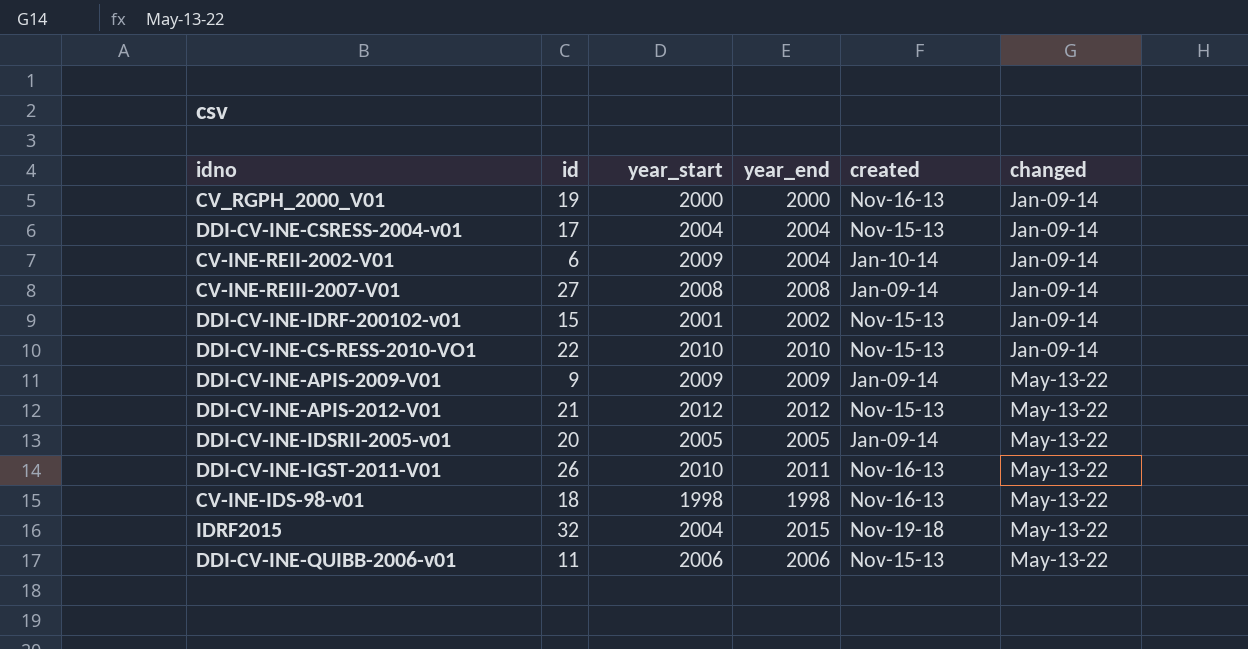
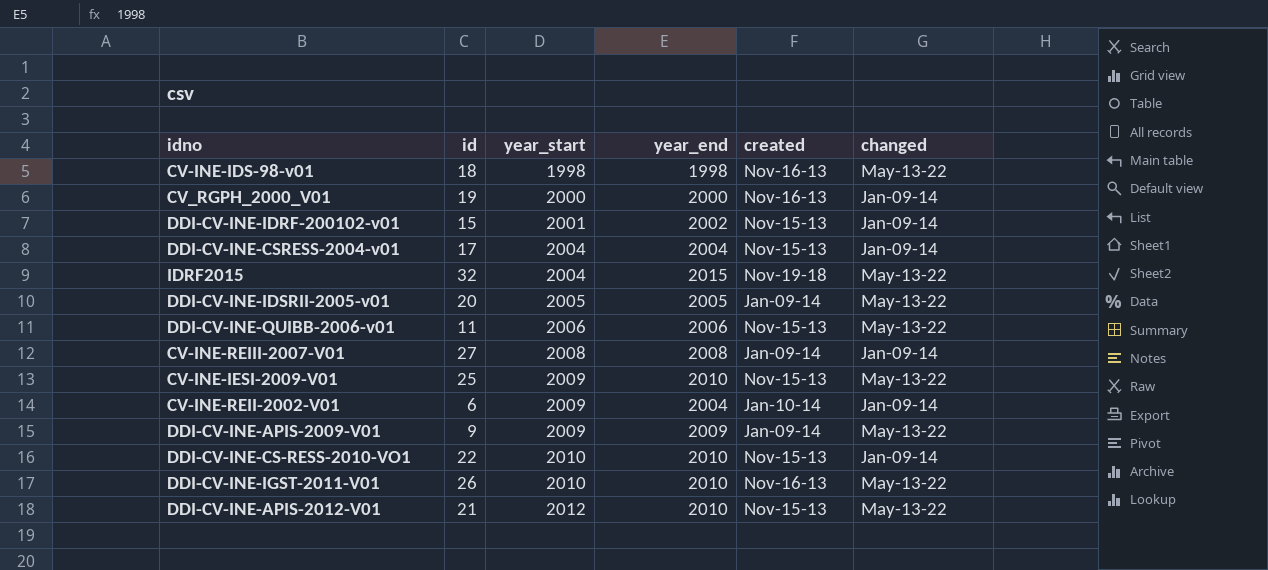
row order: changed ascending -> year_start ascending
row CV-INE-IESI-2009-V01: none -> 25 | 2009 | 2010 | Nov-15-13 | May-13-22
DDI-CV-INE-IGST-2011-V01 | year_end: 2011 -> 2010
DDI-CV-INE-APIS-2012-V01 | year_end: 2012 -> 2010

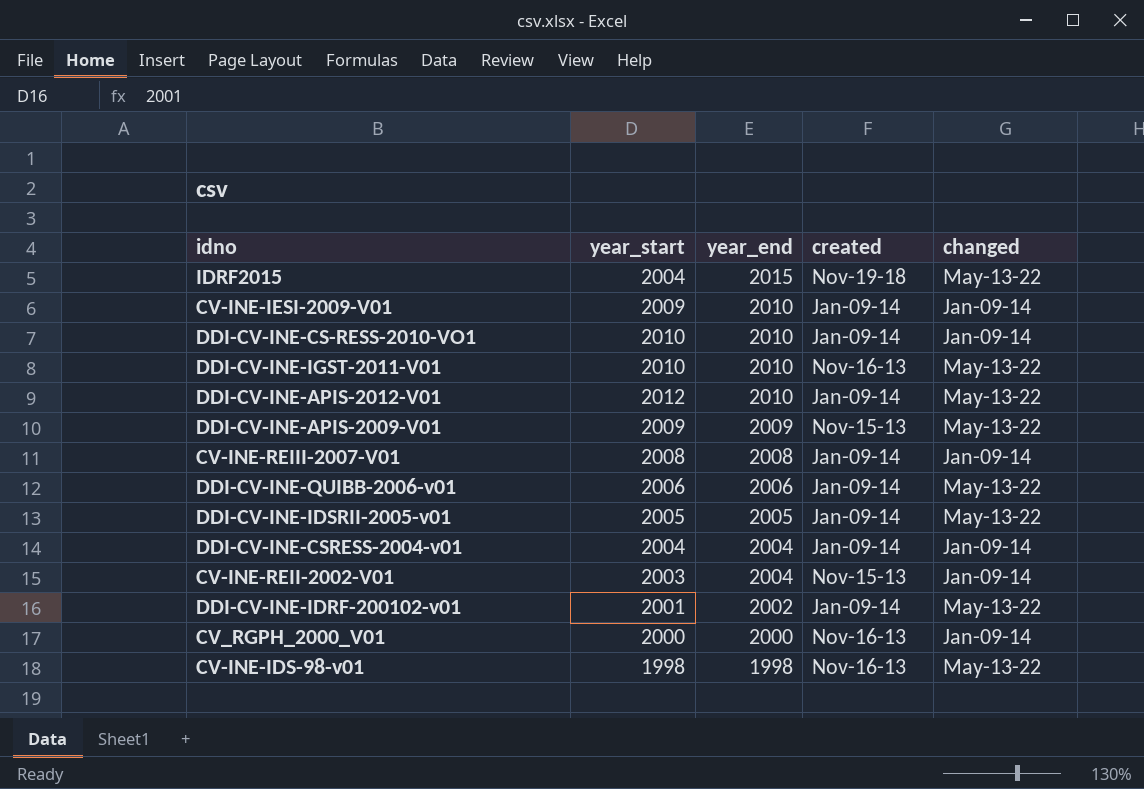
row order: year_start ascending -> year_end descending
column id | position: 2 -> none
CV-INE-IESI-2009-V01 | created: Nov-15-13 -> Jan-09-14
CV-INE-IESI-2009-V01 | changed: May-13-22 -> Jan-09-14
DDI-CV-INE-CS-RESS-2010-VO1 | created: Nov-15-13 -> Jan-09-14
DDI-CV-INE-APIS-2012-V01 | created: Nov-15-13 -> Jan-09-14
DDI-CV-INE-APIS-2009-V01 | created: Jan-09-14 -> Nov-15-13
DDI-CV-INE-QUIBB-2006-v01 | created: Nov-15-13 -> Jan-09-14
DDI-CV-INE-CSRESS-2004-v01 | created: Nov-15-13 -> Jan-09-14
CV-INE-REII-2002-V01 | year_start: 2009 -> 2003
CV-INE-REII-2002-V01 | created: Jan-10-14 -> Nov-15-13
DDI-CV-INE-IDRF-200102-v01 | created: Nov-15-13 -> Jan-09-14
DDI-CV-INE-IDRF-200102-v01 | changed: Jan-09-14 -> May-13-22

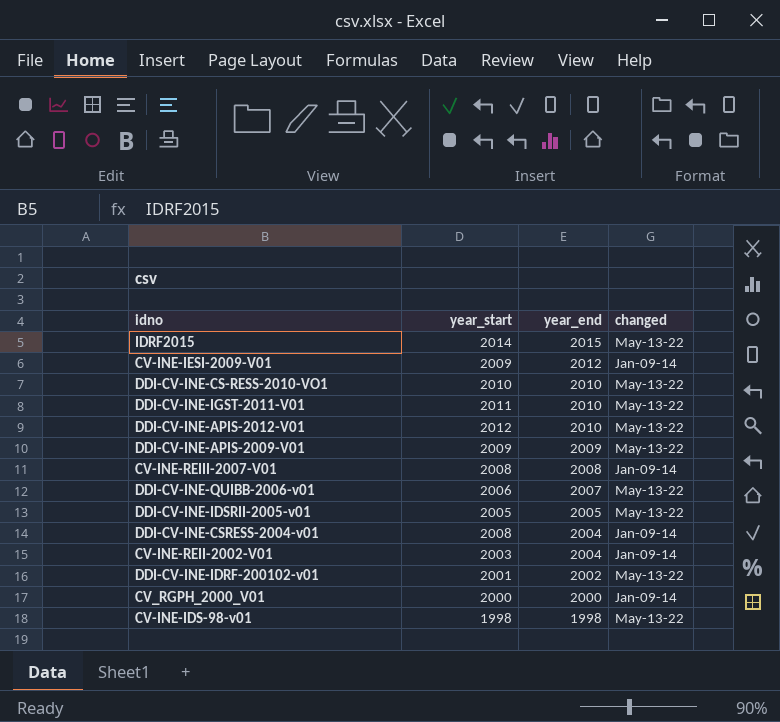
column created | position: 4 -> none
IDRF2015 | year_start: 2004 -> 2014
CV-INE-IESI-2009-V01 | year_end: 2010 -> 2012
DDI-CV-INE-CS-RESS-2010-VO1 | changed: Jan-09-14 -> May-13-22
DDI-CV-INE-IGST-2011-V01 | year_start: 2010 -> 2011
DDI-CV-INE-QUIBB-2006-v01 | year_end: 2006 -> 2007
DDI-CV-INE-CSRESS-2004-v01 | year_start: 2004 -> 2008

